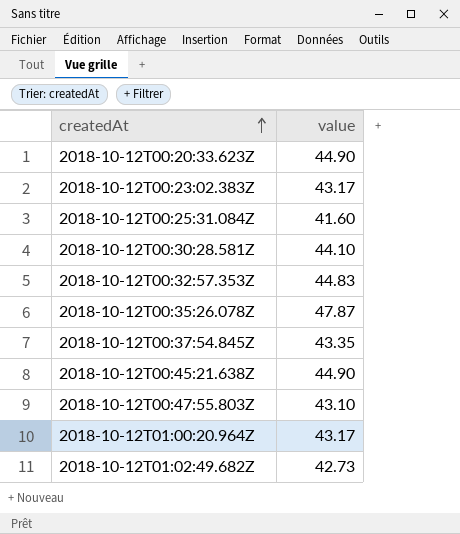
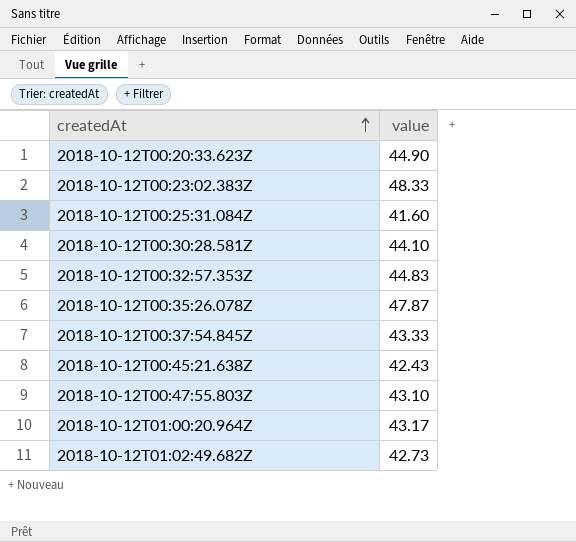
2018-10-12T00:23:02.383Z | value: 43.17 -> 48.33
2018-10-12T00:37:54.845Z | value: 43.35 -> 43.33
2018-10-12T00:45:21.638Z | value: 44.90 -> 42.43

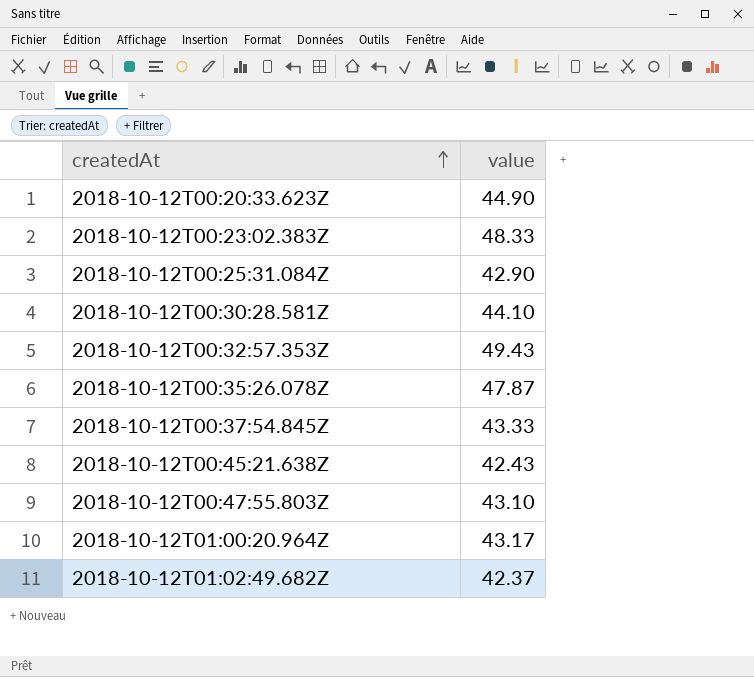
2018-10-12T00:25:31.084Z | value: 41.60 -> 42.90
2018-10-12T00:32:57.353Z | value: 44.83 -> 49.43
2018-10-12T01:02:49.682Z | value: 42.73 -> 42.37

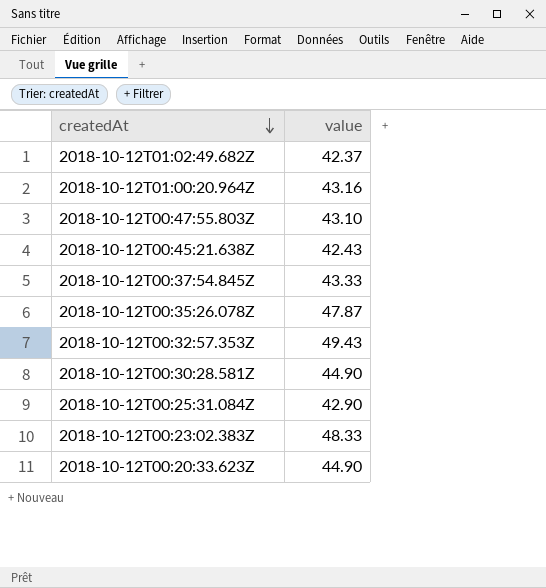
row order: createdAt ascending -> createdAt descending
2018-10-12T01:00:20.964Z | value: 43.17 -> 43.16
2018-10-12T00:30:28.581Z | value: 44.10 -> 44.90

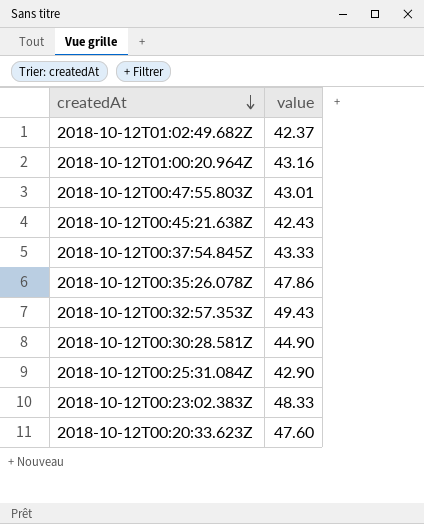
2018-10-12T00:47:55.803Z | value: 43.10 -> 43.01
2018-10-12T00:35:26.078Z | value: 47.87 -> 47.86
2018-10-12T00:20:33.623Z | value: 44.90 -> 47.60

